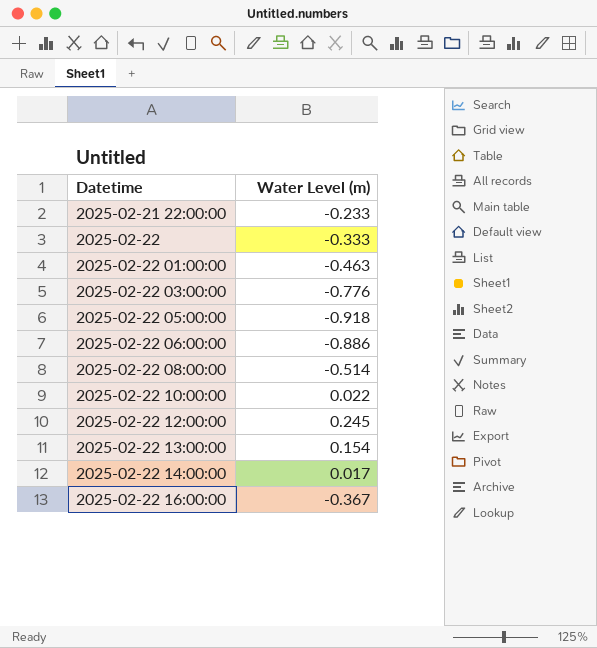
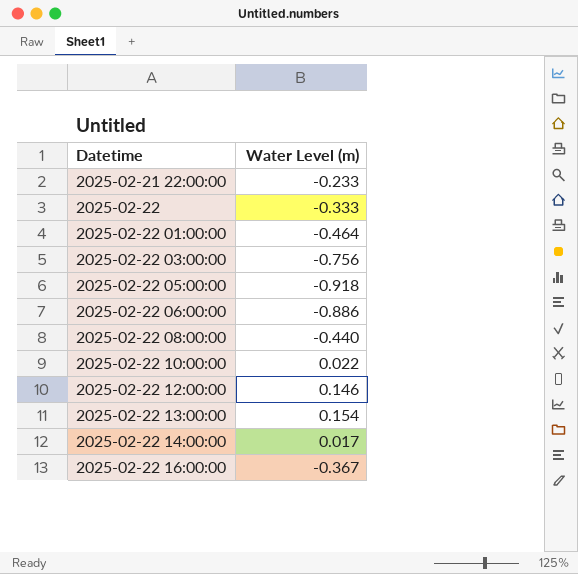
2025-02-22 01:00:00 | Water Level (m): -0.463 -> -0.464
2025-02-22 03:00:00 | Water Level (m): -0.776 -> -0.756
2025-02-22 08:00:00 | Water Level (m): -0.514 -> -0.440
2025-02-22 12:00:00 | Water Level (m): 0.245 -> 0.146

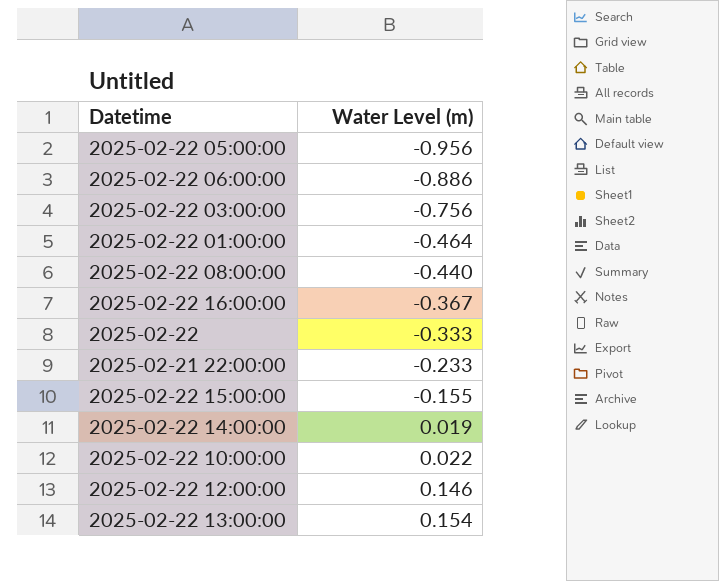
row order: Datetime ascending -> Water Level (m) ascending
2025-02-22 05:00:00 | Water Level (m): -0.918 -> -0.956
row 2025-02-22 15:00:00: none -> -0.155
2025-02-22 14:00:00 | Water Level (m): 0.017 -> 0.019

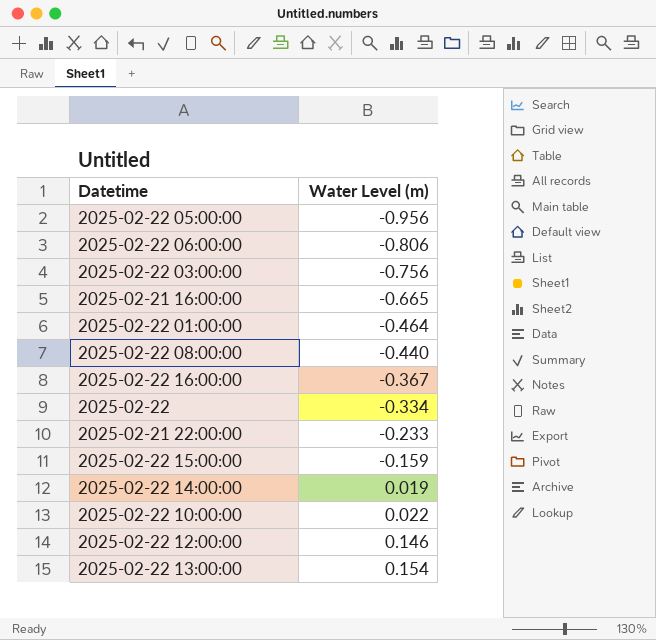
2025-02-22 06:00:00 | Water Level (m): -0.886 -> -0.806
row 2025-02-21 16:00:00: none -> -0.665
2025-02-22 | Water Level (m): -0.333 -> -0.334
2025-02-22 15:00:00 | Water Level (m): -0.155 -> -0.159

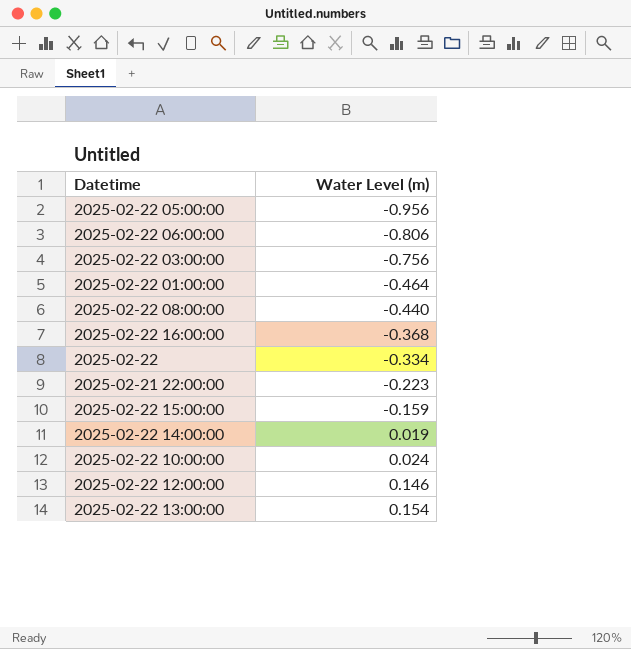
row 2025-02-21 16:00:00: -0.665 -> none
2025-02-22 16:00:00 | Water Level (m): -0.367 -> -0.368
2025-02-21 22:00:00 | Water Level (m): -0.233 -> -0.223
2025-02-22 10:00:00 | Water Level (m): 0.022 -> 0.024

